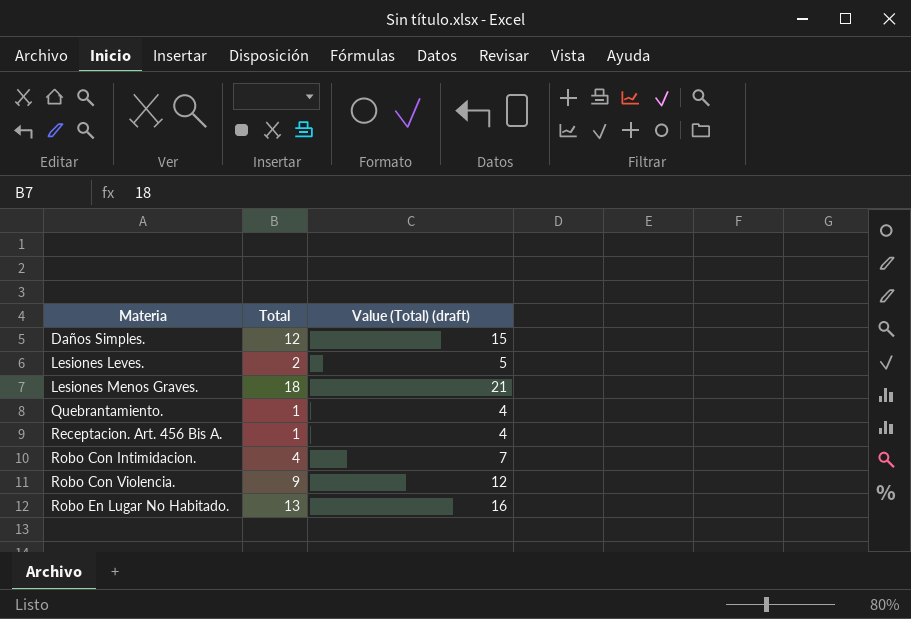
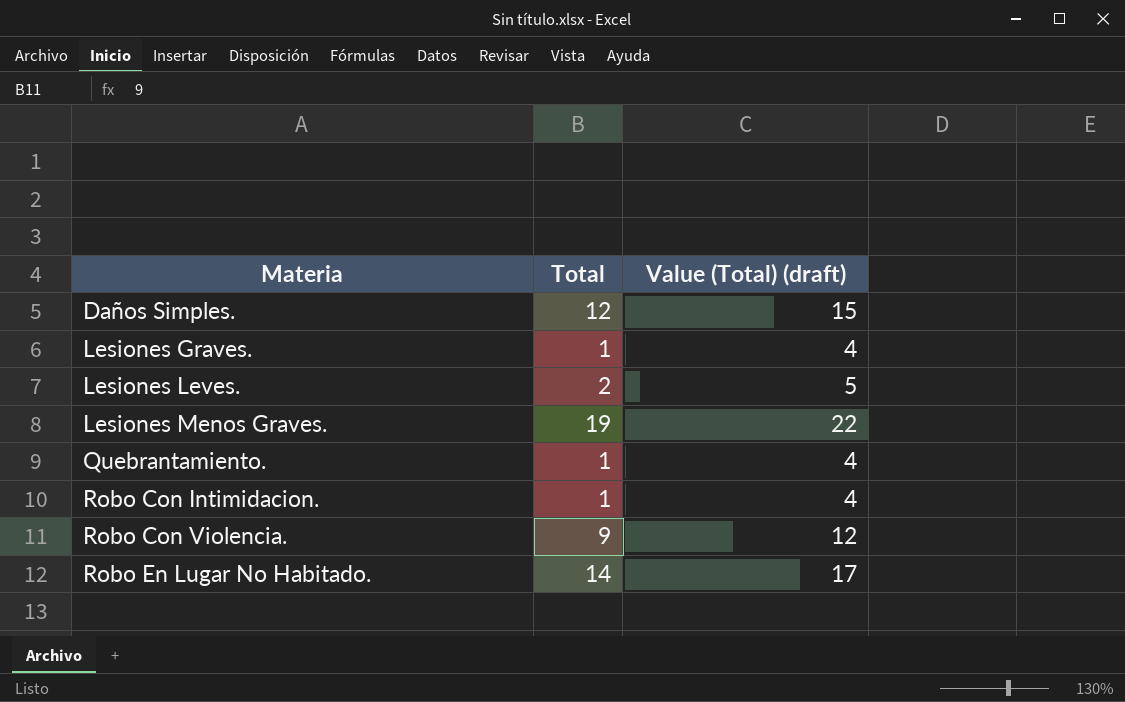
row Receptacion. Art. 456 Bis A.: 1 | 4 -> none
row Lesiones Graves.: none -> 1 | 4
Lesiones Menos Graves. | Total: 18 -> 19
Lesiones Menos Graves. | Value (Total) (draft): 21 -> 22
Robo Con Intimidacion. | Total: 4 -> 1
Robo Con Intimidacion. | Value (Total) (draft): 7 -> 4
Robo En Lugar No Habitado. | Total: 13 -> 14
Robo En Lugar No Habitado. | Value (Total) (draft): 16 -> 17

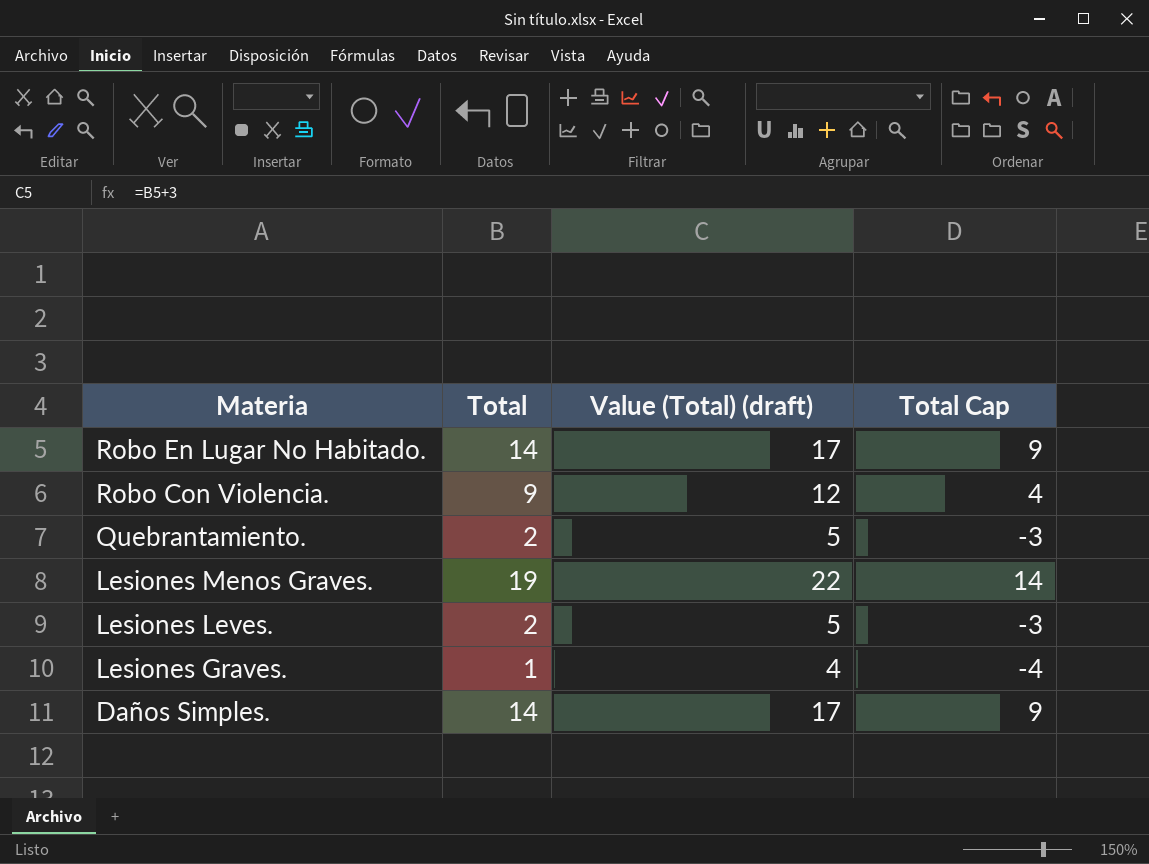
row order: Materia ascending -> Materia descending
column Total Cap | formula: none -> [Total] - 5
row Robo Con Intimidacion.: 1 | 4 -> none
Quebrantamiento. | Total: 1 -> 2
Quebrantamiento. | Value (Total) (draft): 4 -> 5
Daños Simples. | Total: 12 -> 14
Daños Simples. | Value (Total) (draft): 15 -> 17

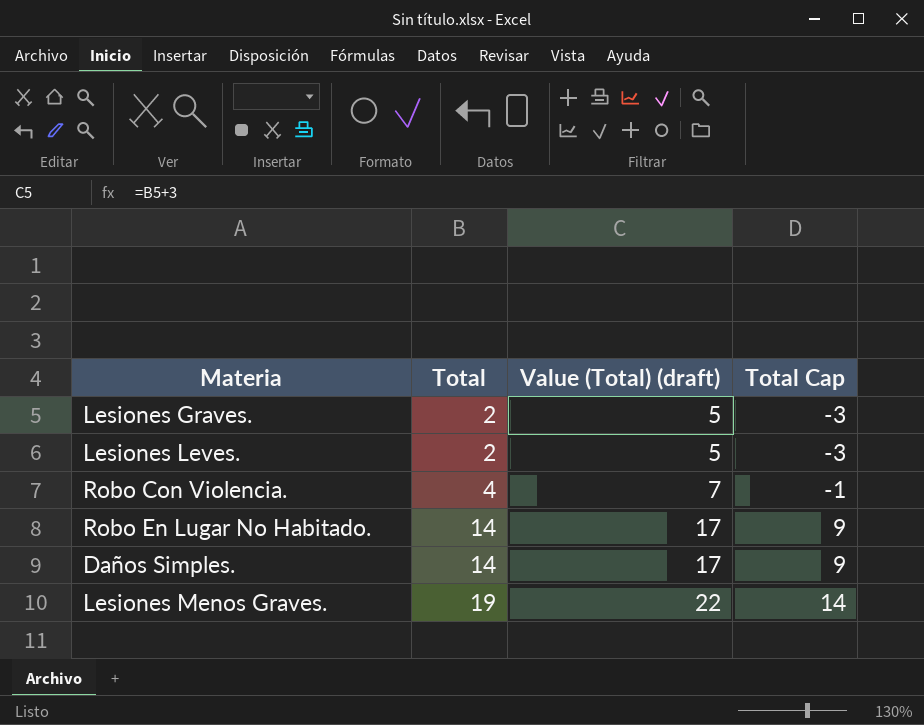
row order: Materia descending -> Total ascending
row Quebrantamiento.: 2 | 5 | -3 -> none
Lesiones Graves. | Total: 1 -> 2
Lesiones Graves. | Value (Total) (draft): 4 -> 5
Lesiones Graves. | Total Cap: -4 -> -3
Robo Con Violencia. | Total: 9 -> 4
Robo Con Violencia. | Value (Total) (draft): 12 -> 7
Robo Con Violencia. | Total Cap: 4 -> -1

